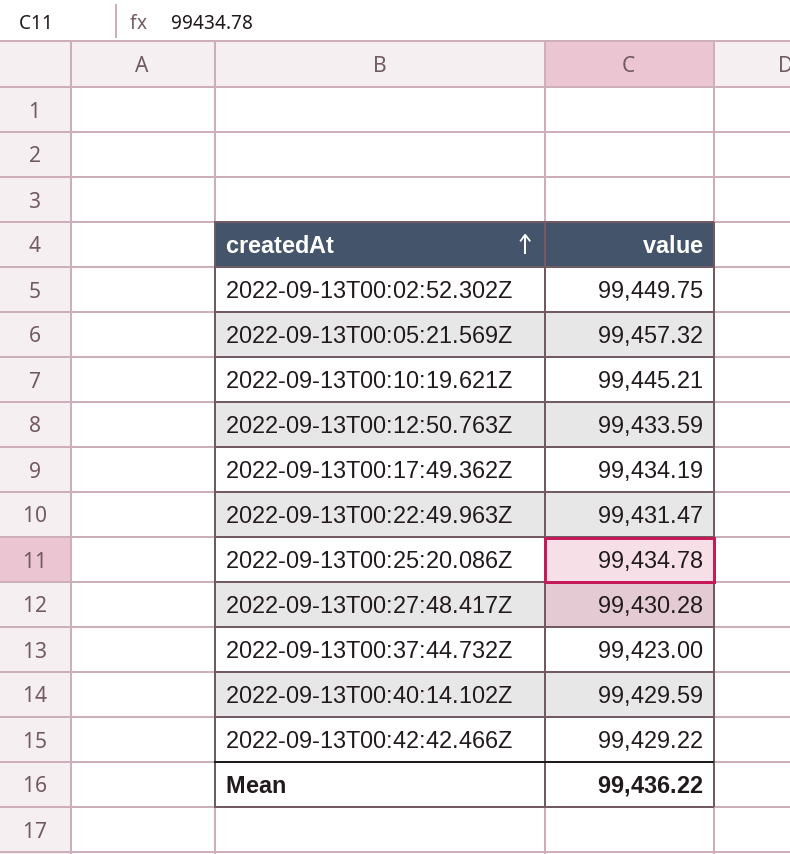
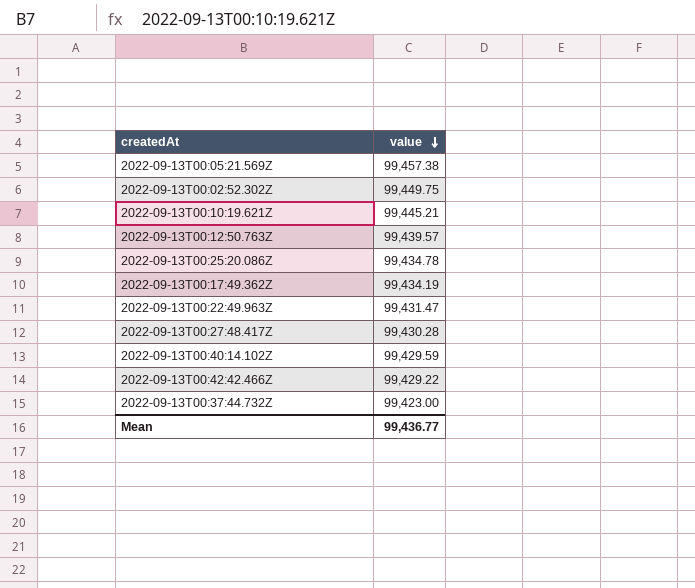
row order: createdAt ascending -> value descending
2022-09-13T00:05:21.569Z | value: 99,457.32 -> 99,457.38
2022-09-13T00:12:50.763Z | value: 99,433.59 -> 99,439.57
Mean | value: 99,436.22 -> 99,436.77

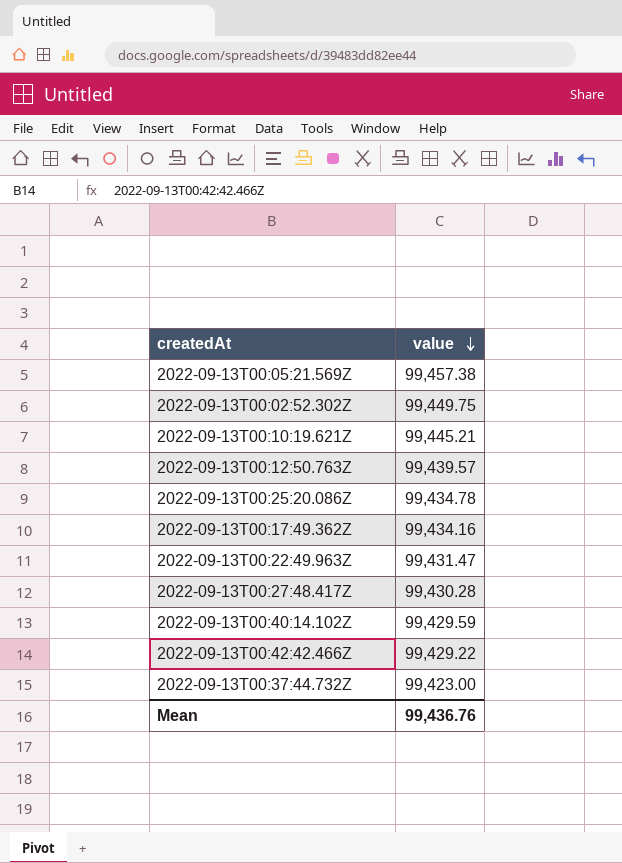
2022-09-13T00:17:49.362Z | value: 99,434.19 -> 99,434.16
Mean | value: 99,436.77 -> 99,436.76

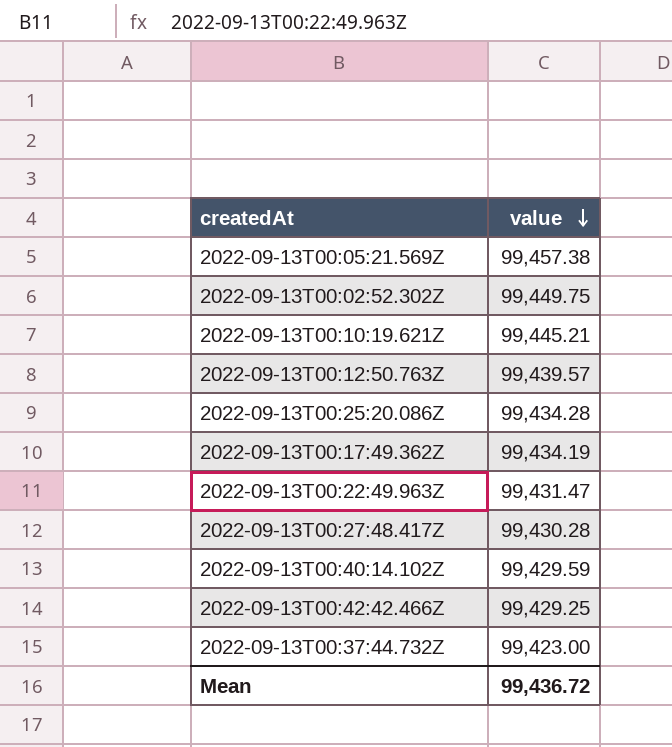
2022-09-13T00:25:20.086Z | value: 99,434.78 -> 99,434.28
2022-09-13T00:17:49.362Z | value: 99,434.16 -> 99,434.19
2022-09-13T00:42:42.466Z | value: 99,429.22 -> 99,429.25
Mean | value: 99,436.76 -> 99,436.72

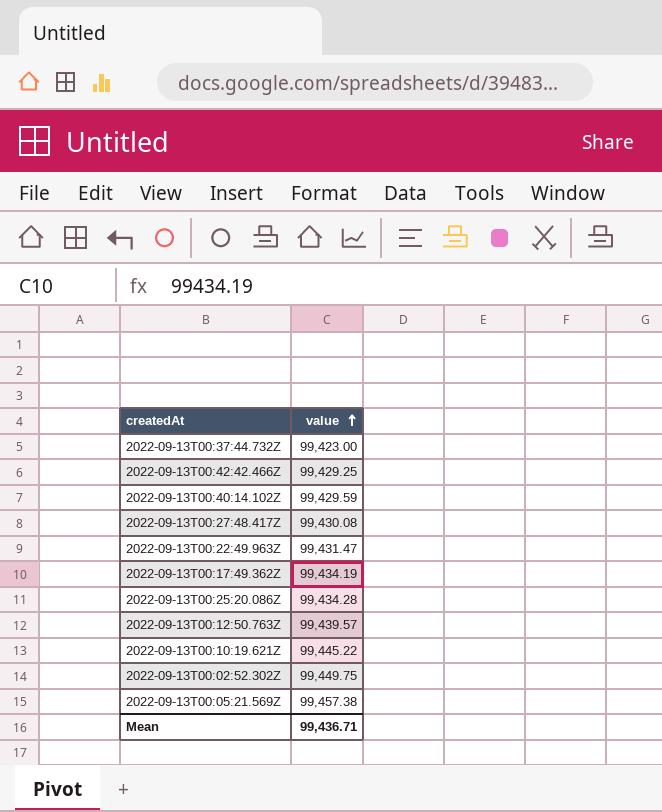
row order: value descending -> value ascending
2022-09-13T00:27:48.417Z | value: 99,430.28 -> 99,430.08
2022-09-13T00:10:19.621Z | value: 99,445.21 -> 99,445.22
Mean | value: 99,436.72 -> 99,436.71

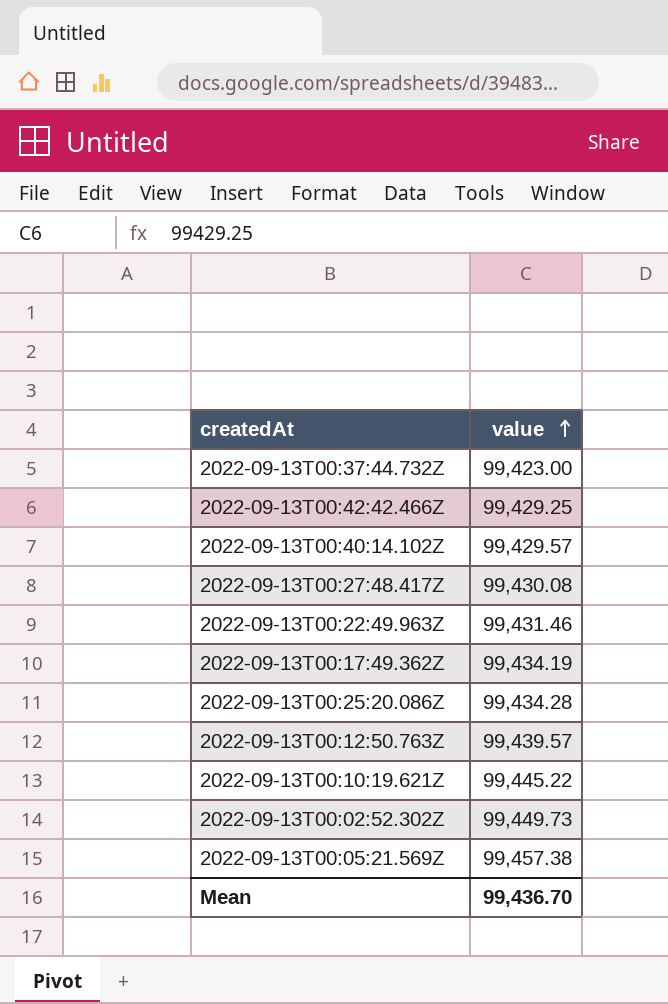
2022-09-13T00:40:14.102Z | value: 99,429.59 -> 99,429.57
2022-09-13T00:22:49.963Z | value: 99,431.47 -> 99,431.46
2022-09-13T00:02:52.302Z | value: 99,449.75 -> 99,449.73
Mean | value: 99,436.71 -> 99,436.70

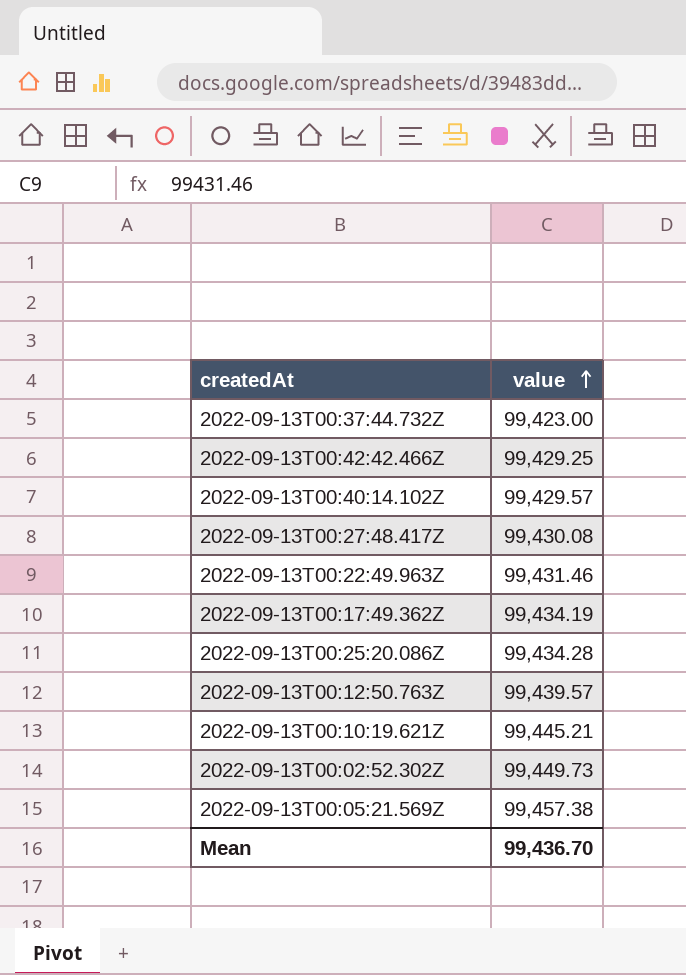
2022-09-13T00:10:19.621Z | value: 99,445.22 -> 99,445.21

